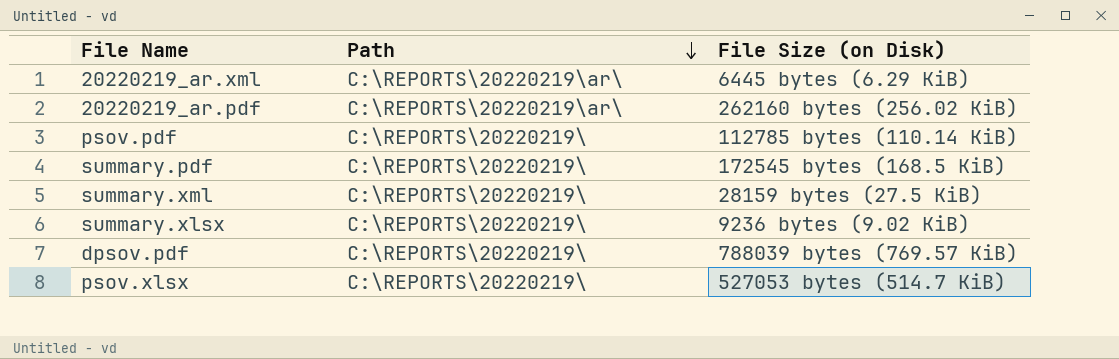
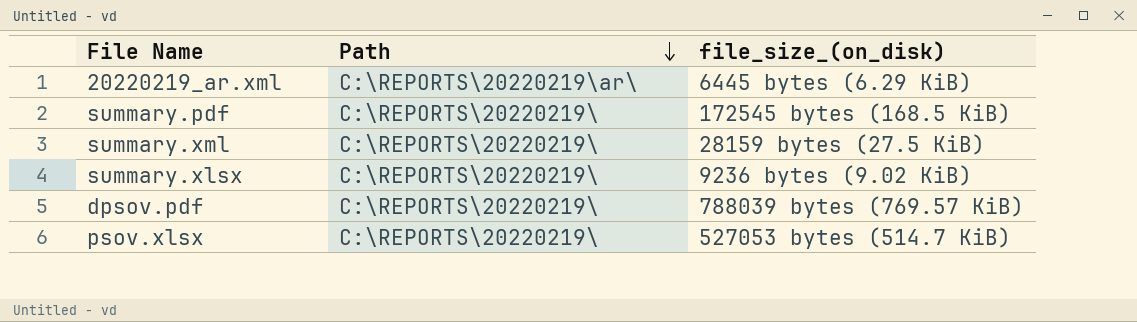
column name: File Size (on Disk) -> file_size_(on_disk)
row 20220219_ar.pdf: C:\REPORTS\20220219\ar\ | 262160 bytes (256.02 KiB) -> none
row psov.pdf: C:\REPORTS\20220219\ | 112785 bytes (110.14 KiB) -> none

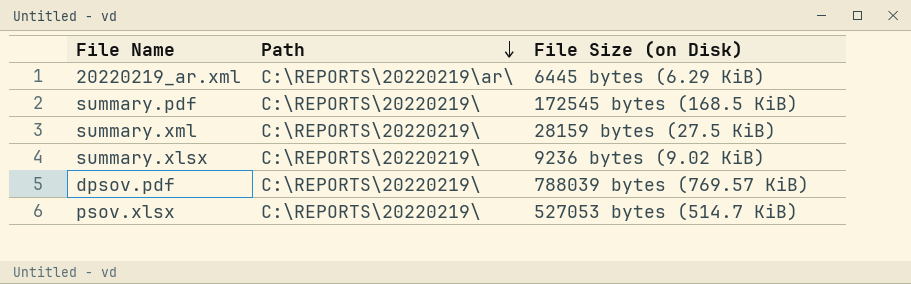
column name: file_size_(on_disk) -> File Size (on Disk)

